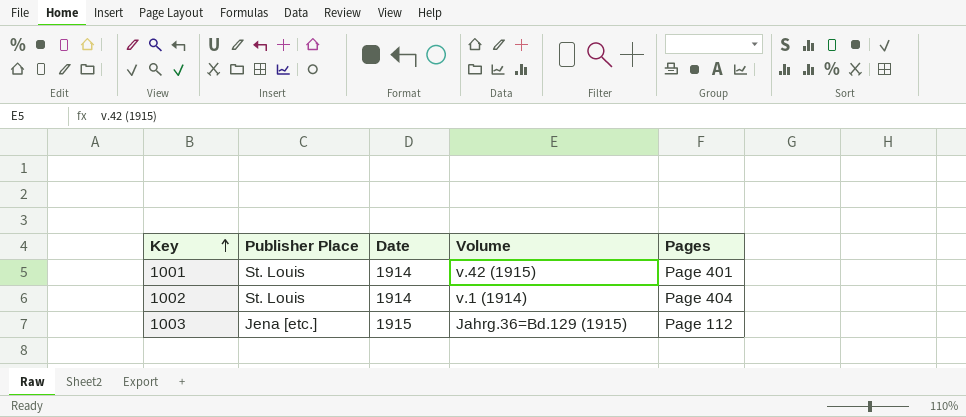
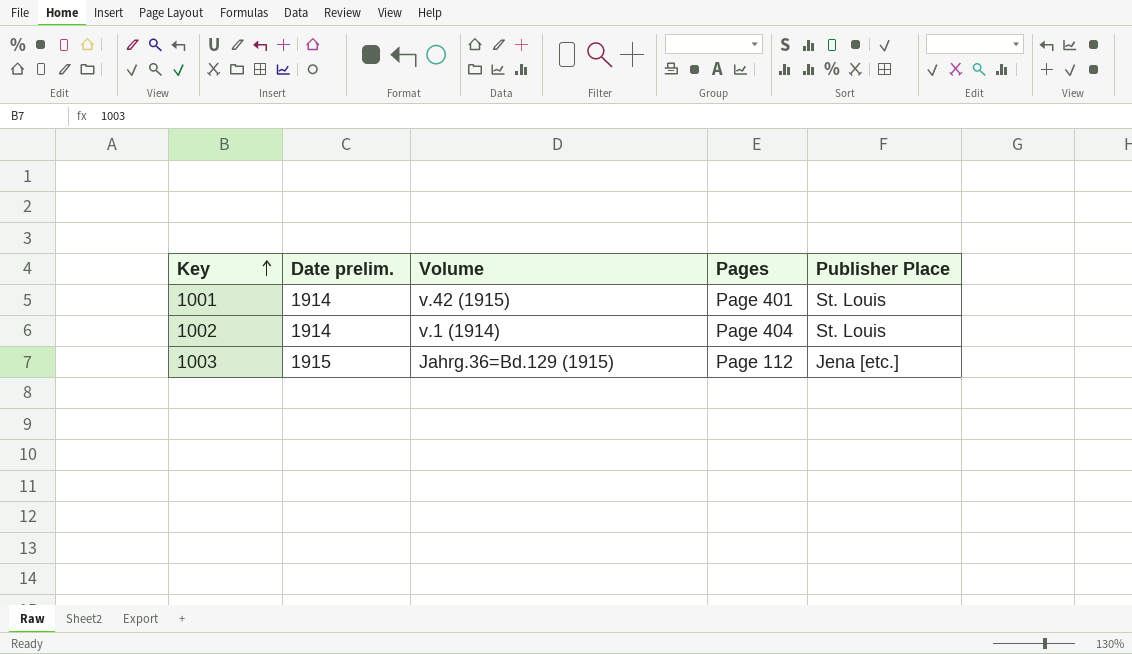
column name: Date -> Date prelim.
column Publisher Place | position: 2 -> 5

